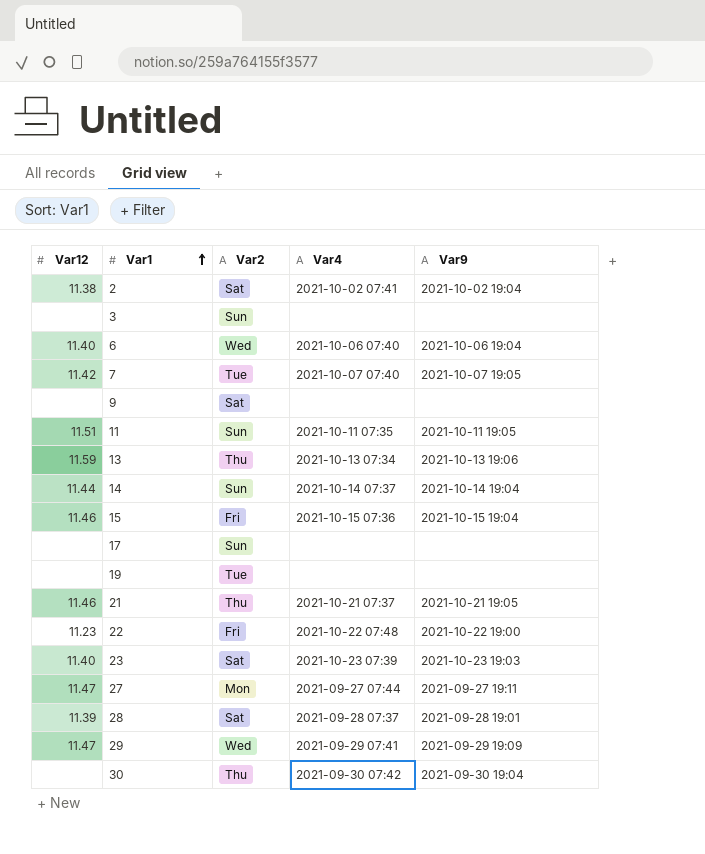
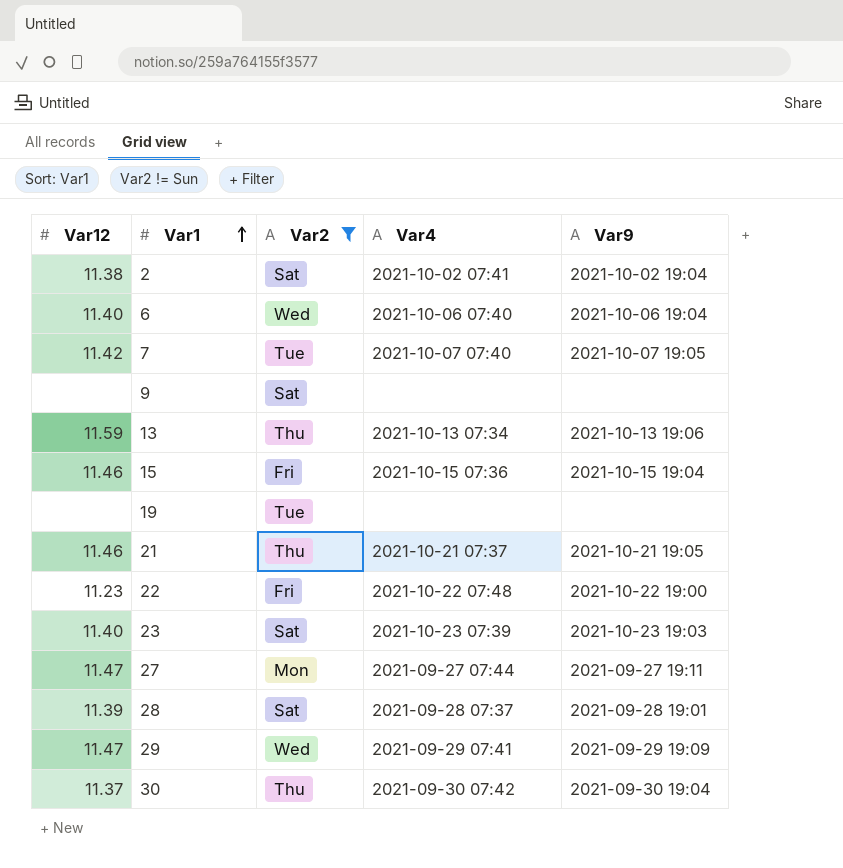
filter: none -> Var2 != Sun
30 | Var12: none -> 11.37

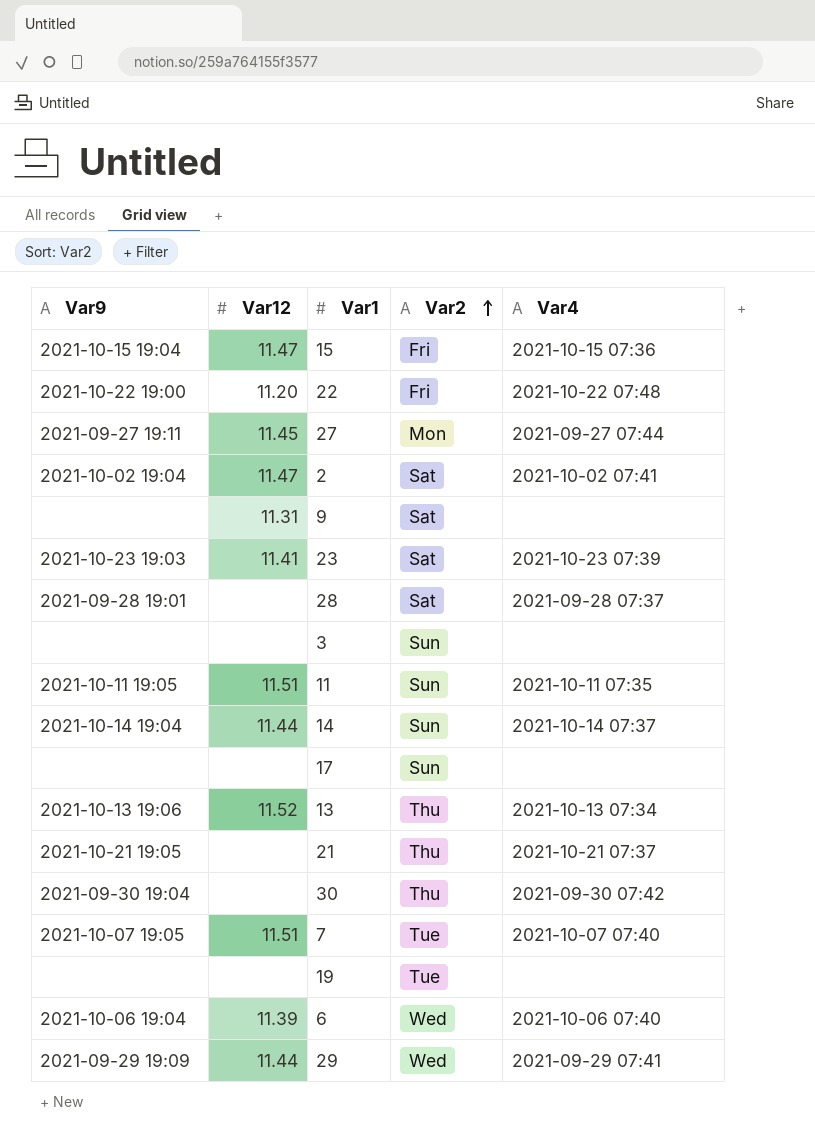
filter: Var2 != Sun -> none
row order: Var1 ascending -> Var2 ascending
column Var9 | position: 5 -> 1
15 | Var12: 11.46 -> 11.47
22 | Var12: 11.23 -> 11.20
27 | Var12: 11.47 -> 11.45
2 | Var12: 11.38 -> 11.47
9 | Var12: none -> 11.31
23 | Var12: 11.40 -> 11.41
28 | Var12: 11.39 -> none
13 | Var12: 11.59 -> 11.52
21 | Var12: 11.46 -> none
30 | Var12: 11.37 -> none
7 | Var12: 11.42 -> 11.51
6 | Var12: 11.40 -> 11.39
29 | Var12: 11.47 -> 11.44

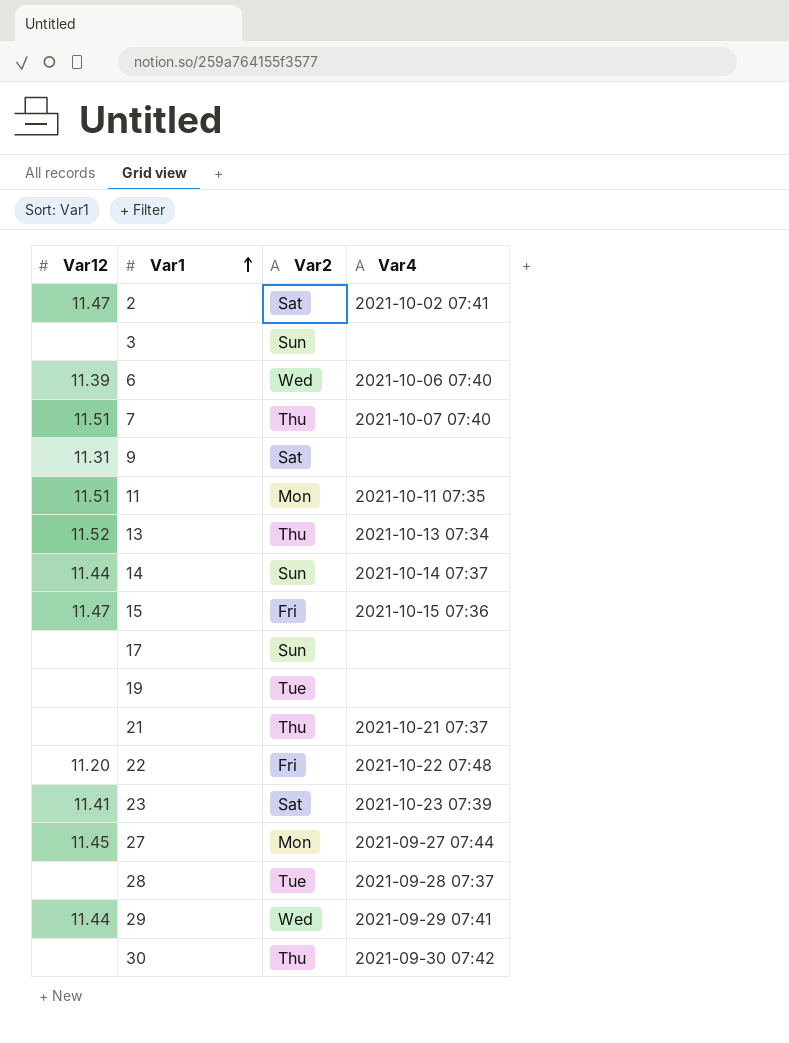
row order: Var2 ascending -> Var1 ascending
column Var9 | position: 1 -> none
7 | Var2: Tue -> Thu
11 | Var2: Sun -> Mon
28 | Var2: Sat -> Tue

